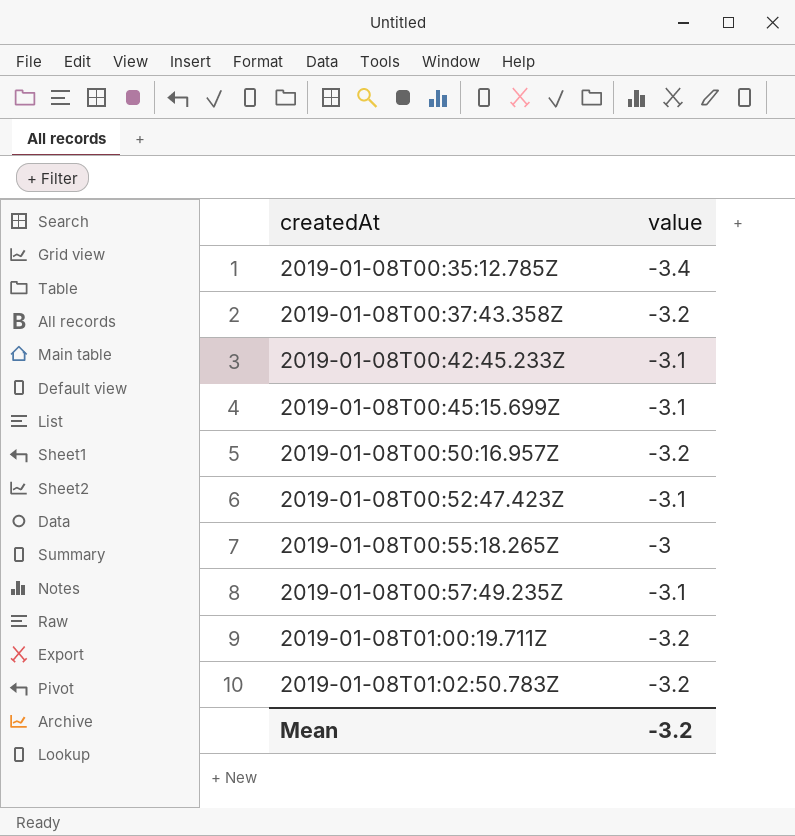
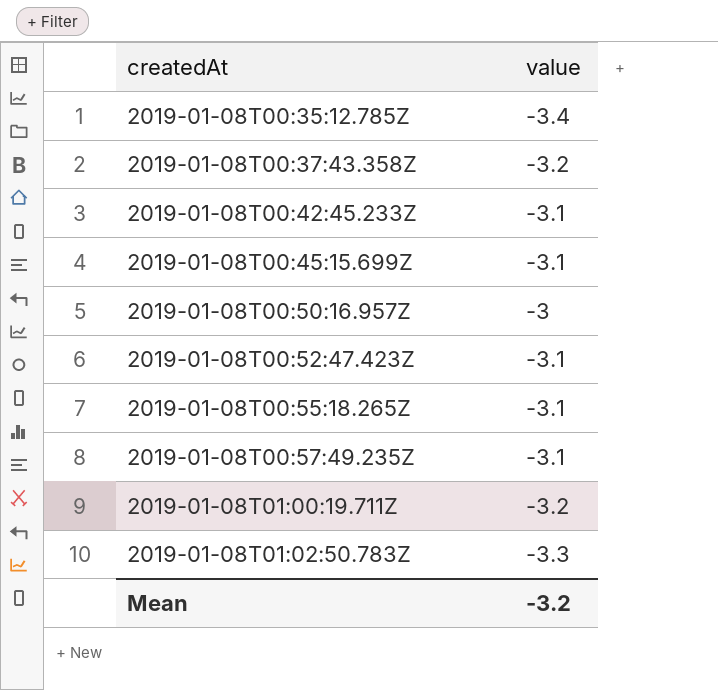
2019-01-08T00:50:16.957Z | value: -3.2 -> -3
2019-01-08T00:55:18.265Z | value: -3 -> -3.1
2019-01-08T01:02:50.783Z | value: -3.2 -> -3.3

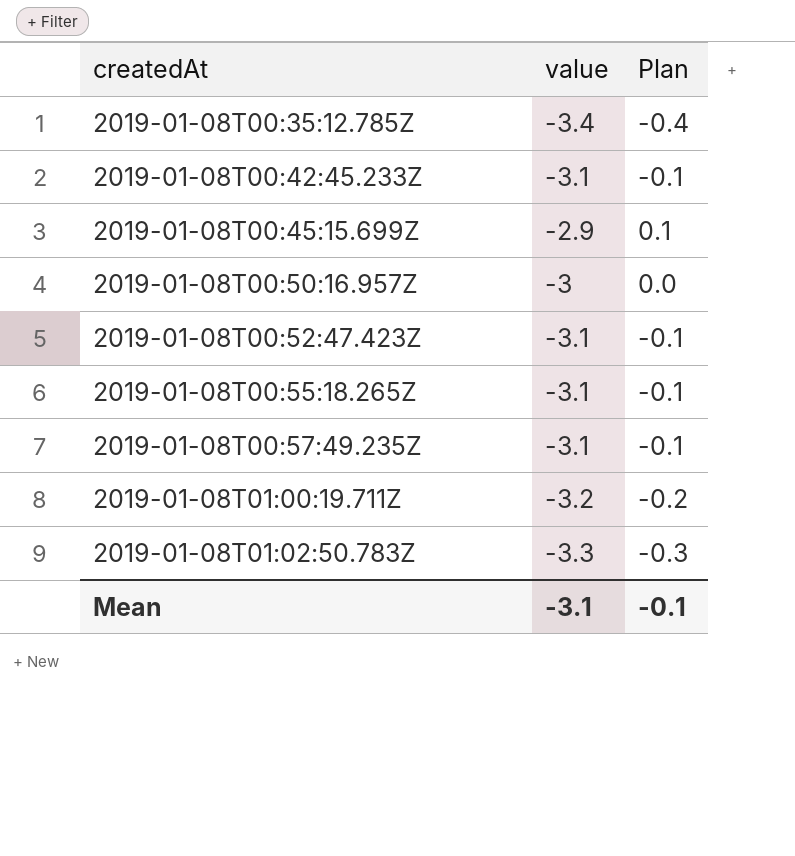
column Plan | formula: none -> [value] + 3
row 2019-01-08T00:37:43.358Z: -3.2 -> none
2019-01-08T00:45:15.699Z | value: -3.1 -> -2.9
Mean | value: -3.2 -> -3.1

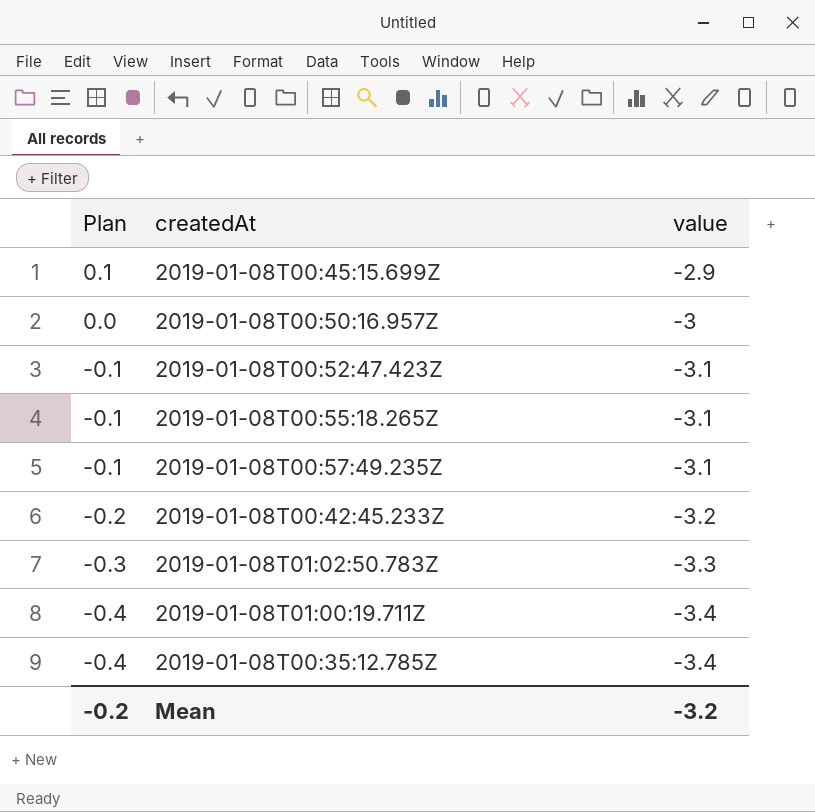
row order: createdAt ascending -> Plan descending
column Plan | position: 3 -> 1
2019-01-08T00:42:45.233Z | Plan: -0.1 -> -0.2
2019-01-08T00:42:45.233Z | value: -3.1 -> -3.2
2019-01-08T01:00:19.711Z | Plan: -0.2 -> -0.4
2019-01-08T01:00:19.711Z | value: -3.2 -> -3.4
Mean | Plan: -0.1 -> -0.2
Mean | value: -3.1 -> -3.2

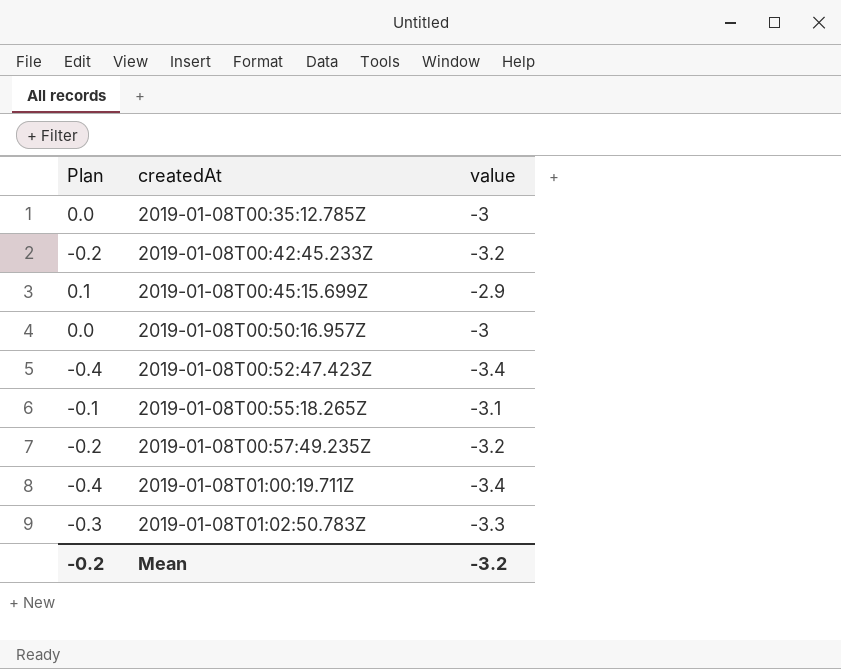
row order: Plan descending -> createdAt ascending
2019-01-08T00:35:12.785Z | Plan: -0.4 -> 0.0
2019-01-08T00:35:12.785Z | value: -3.4 -> -3
2019-01-08T00:52:47.423Z | Plan: -0.1 -> -0.4
2019-01-08T00:52:47.423Z | value: -3.1 -> -3.4
2019-01-08T00:57:49.235Z | Plan: -0.1 -> -0.2
2019-01-08T00:57:49.235Z | value: -3.1 -> -3.2

